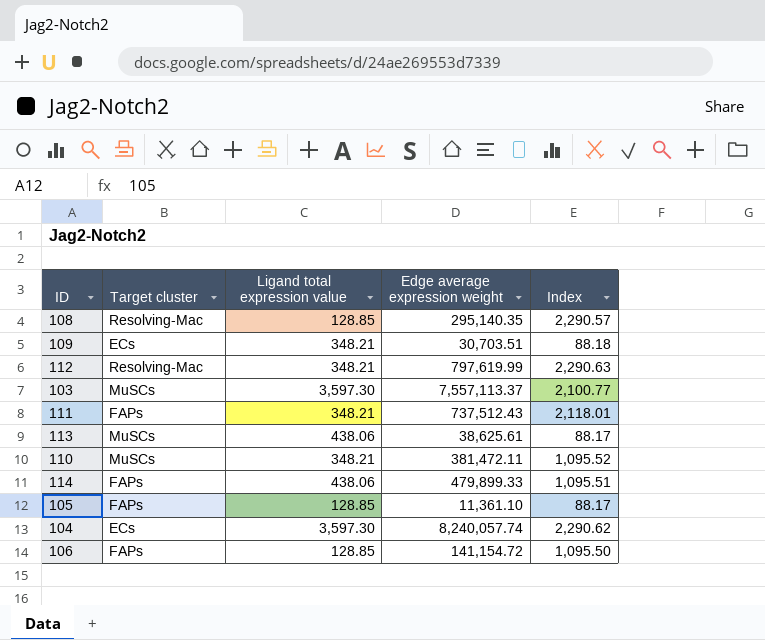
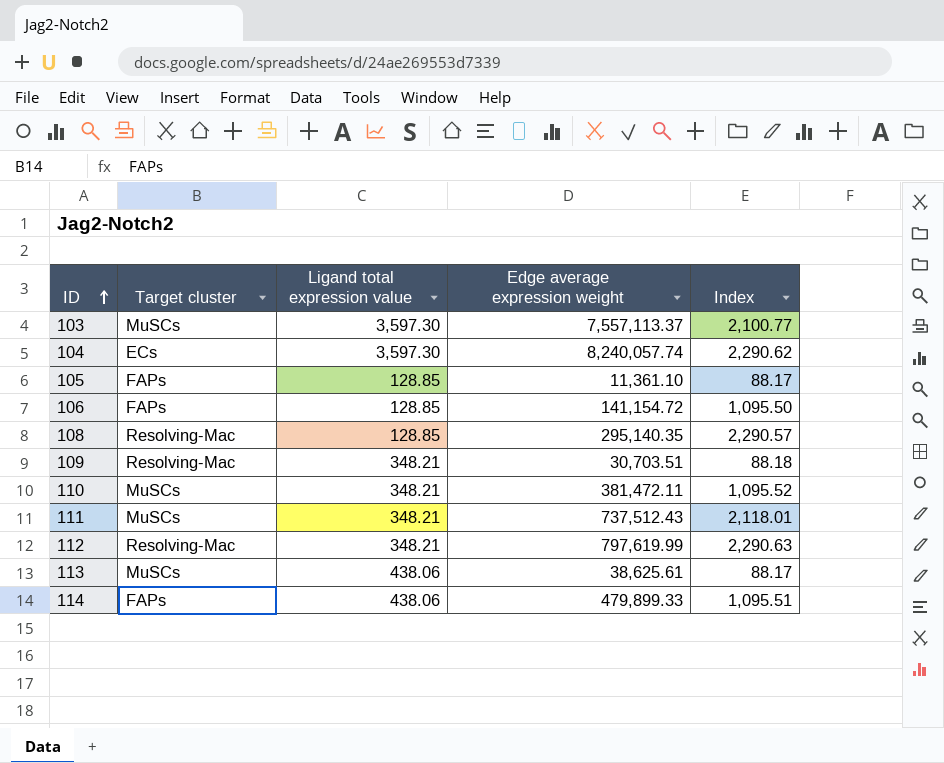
row order: none -> ID ascending
109 | Target cluster: ECs -> Resolving-Mac
111 | Target cluster: FAPs -> MuSCs

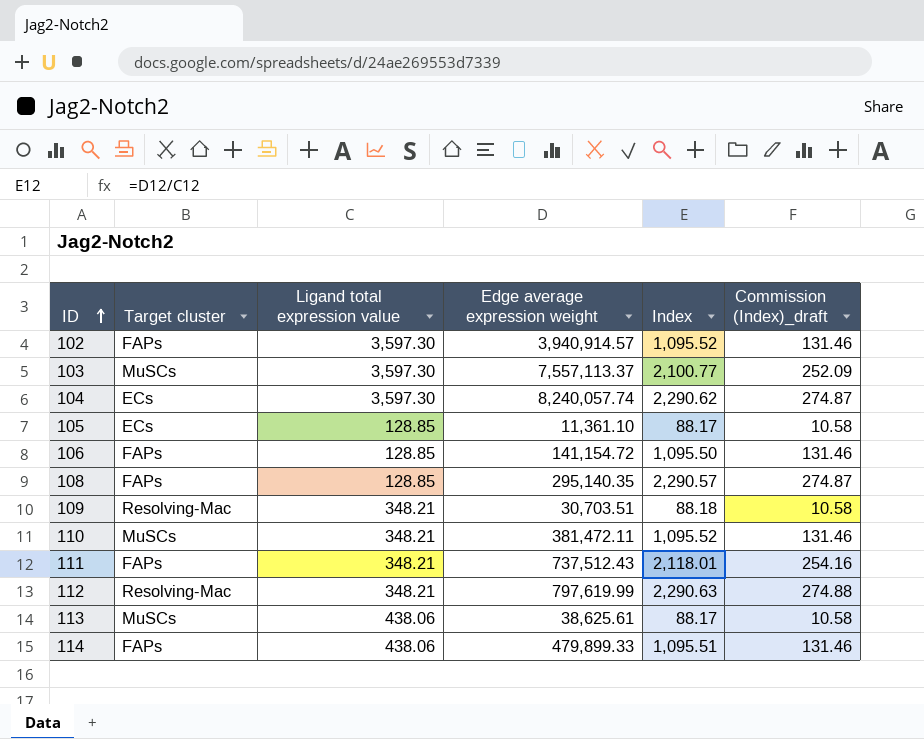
column Commission (Index)_draft | formula: none -> [Index] * 0.12
row 102: none -> FAPs | 3,597.30 | 3,940,914.57 | 1,095.52 | 131.46
105 | Target cluster: FAPs -> ECs
108 | Target cluster: Resolving-Mac -> FAPs
111 | Target cluster: MuSCs -> FAPs

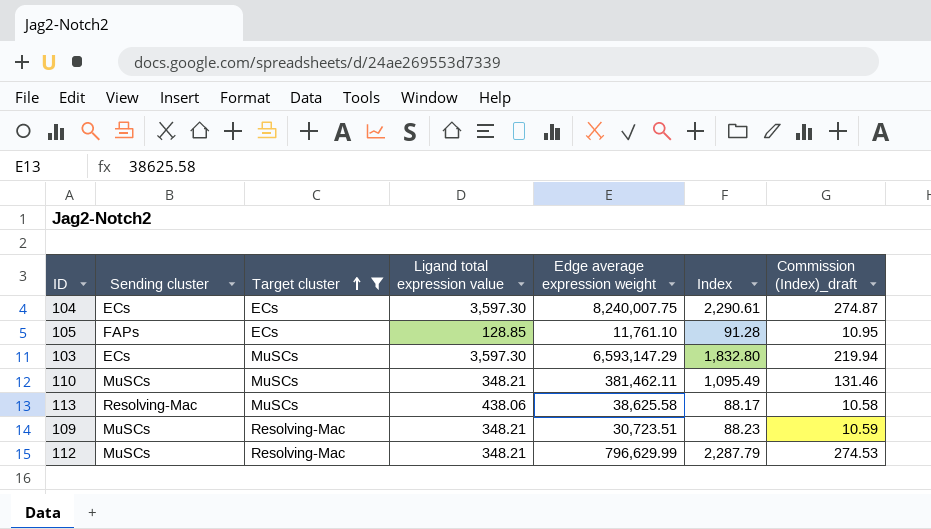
filter: none -> Target cluster != FAPs
row order: ID ascending -> Target cluster ascending
column Sending cluster | position: none -> 2
104 | Edge average expression weight: 8,240,057.74 -> 8,240,007.75
104 | Index: 2,290.62 -> 2,290.61
105 | Edge average expression weight: 11,361.10 -> 11,761.10
105 | Index: 88.17 -> 91.28
105 | Commission (Index)_draft: 10.58 -> 10.95
103 | Edge average expression weight: 7,557,113.37 -> 6,593,147.29
103 | Index: 2,100.77 -> 1,832.80
103 | Commission (Index)_draft: 252.09 -> 219.94
110 | Edge average expression weight: 381,472.11 -> 381,462.11
110 | Index: 1,095.52 -> 1,095.49
113 | Edge average expression weight: 38,625.61 -> 38,625.58
109 | Edge average expression weight: 30,703.51 -> 30,723.51
109 | Index: 88.18 -> 88.23
109 | Commission (Index)_draft: 10.58 -> 10.59
112 | Edge average expression weight: 797,619.99 -> 796,629.99
112 | Index: 2,290.63 -> 2,287.79
112 | Commission (Index)_draft: 274.88 -> 274.53

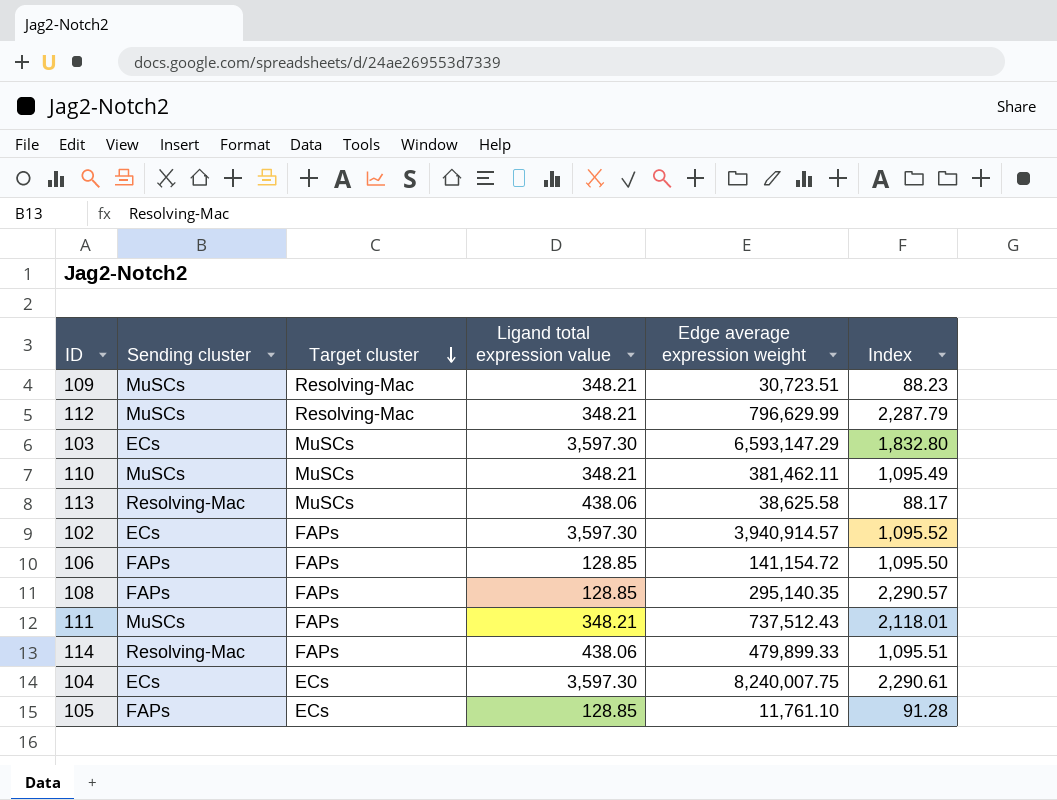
filter: Target cluster != FAPs -> none
row order: Target cluster ascending -> Target cluster descending
column Commission (Index)_draft | formula: [Index] * 0.12 -> none

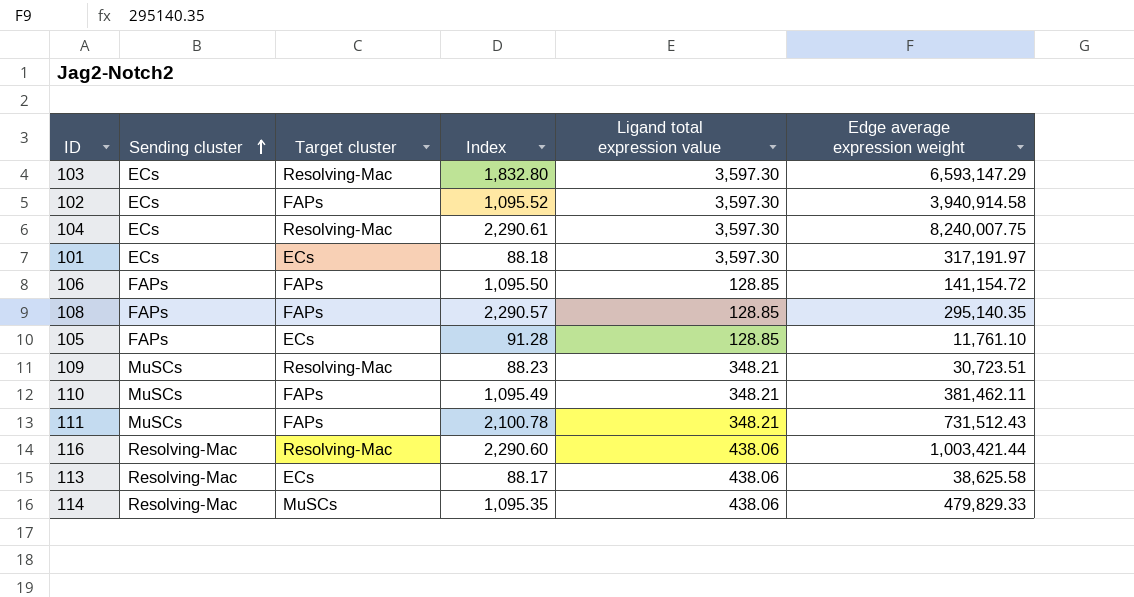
row order: Target cluster descending -> Sending cluster ascending
column Index | position: 6 -> 4
row 112: MuSCs | Resolving-Mac | 348.21 | 796,629.99 | 2,287.79 -> none
103 | Target cluster: MuSCs -> Resolving-Mac
102 | Edge average expression weight: 3,940,914.57 -> 3,940,914.58
104 | Target cluster: ECs -> Resolving-Mac
row 101: none -> ECs | ECs | 88.18 | 3,597.30 | 317,191.97
110 | Target cluster: MuSCs -> FAPs
111 | Index: 2,118.01 -> 2,100.78
111 | Edge average expression weight: 737,512.43 -> 731,512.43
row 116: none -> Resolving-Mac | Resolving-Mac | 2,290.60 | 438.06 | 1,003,421.44
113 | Target cluster: MuSCs -> ECs
114 | Target cluster: FAPs -> MuSCs
114 | Index: 1,095.51 -> 1,095.35
114 | Edge average expression weight: 479,899.33 -> 479,829.33

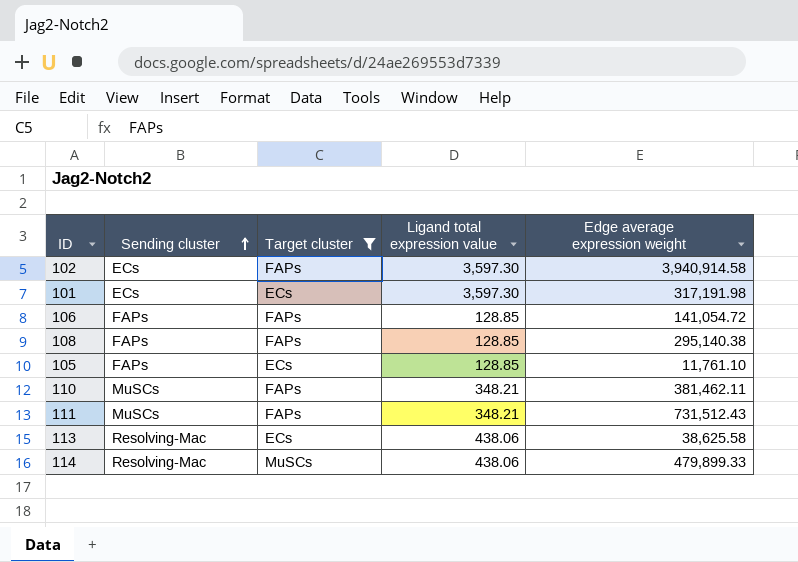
filter: none -> Target cluster != Resolving-Mac
column Index | formula: [Edge average expression weight] / [Ligand total expression value] -> none
101 | Edge average expression weight: 317,191.97 -> 317,191.98
106 | Edge average expression weight: 141,154.72 -> 141,054.72
108 | Edge average expression weight: 295,140.35 -> 295,140.38
114 | Edge average expression weight: 479,829.33 -> 479,899.33

